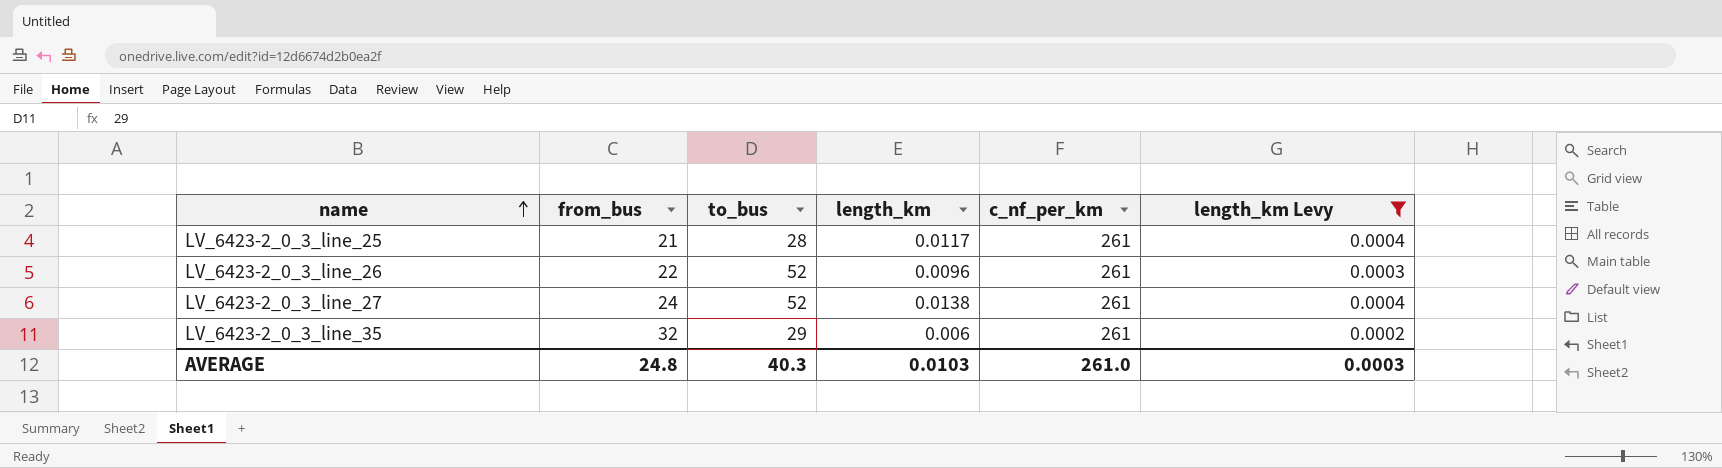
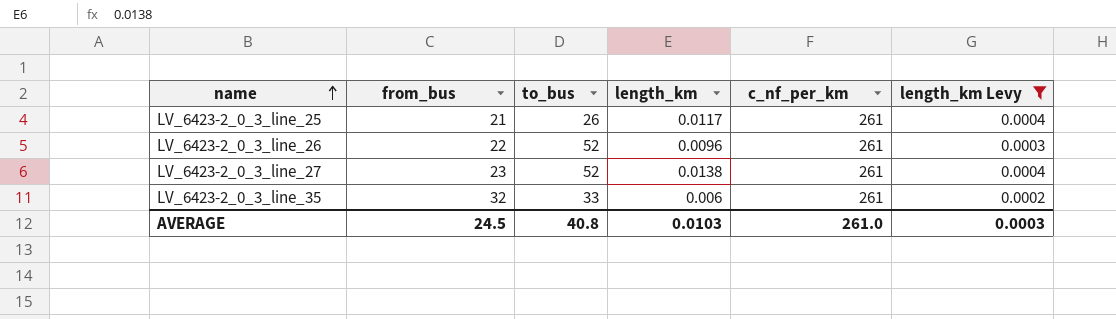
LV_6423-2_0_3_line_25 | to_bus: 28 -> 26
LV_6423-2_0_3_line_27 | from_bus: 24 -> 23
LV_6423-2_0_3_line_35 | to_bus: 29 -> 33
AVERAGE | from_bus: 24.8 -> 24.5
AVERAGE | to_bus: 40.3 -> 40.8

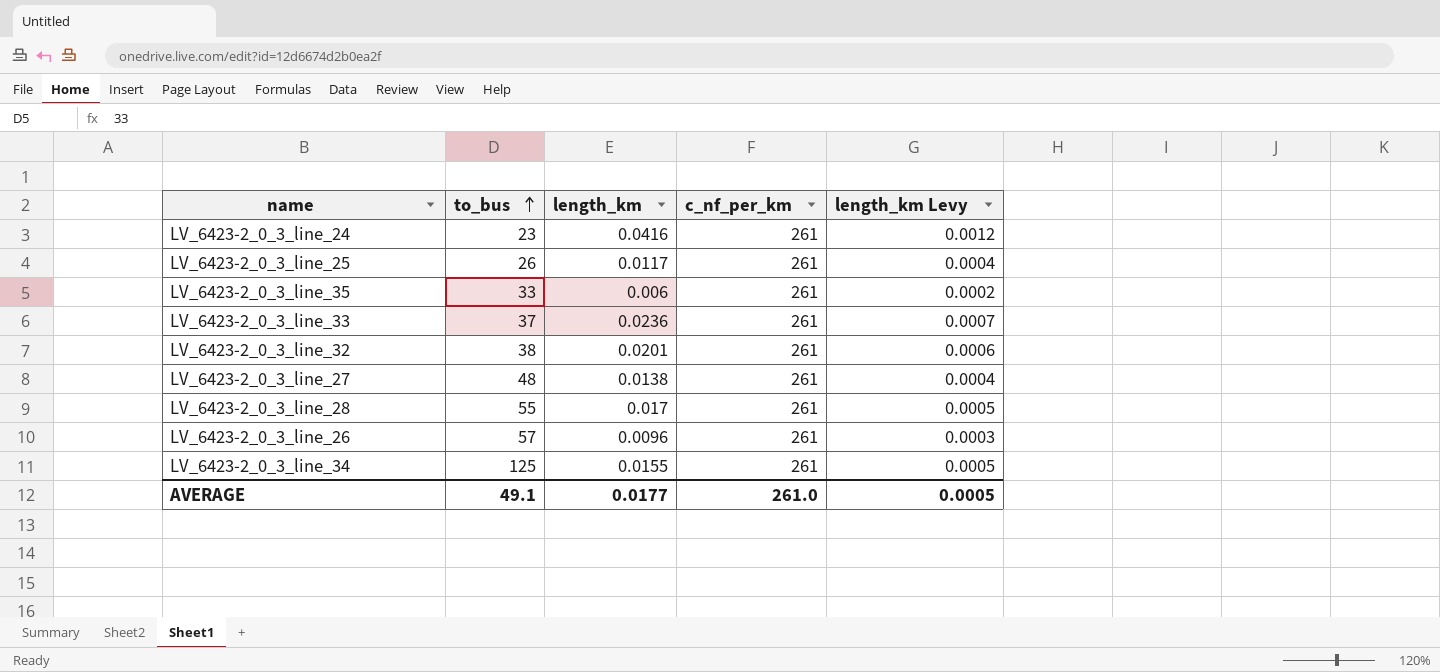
filter: length_km Levy <= 0.0004 -> none
row order: name ascending -> to_bus ascending
column from_bus | position: 2 -> none
LV_6423-2_0_3_line_27 | to_bus: 52 -> 48
LV_6423-2_0_3_line_26 | to_bus: 52 -> 57
AVERAGE | to_bus: 40.8 -> 49.1
AVERAGE | length_km: 0.0103 -> 0.0177
AVERAGE | length_km Levy: 0.0003 -> 0.0005

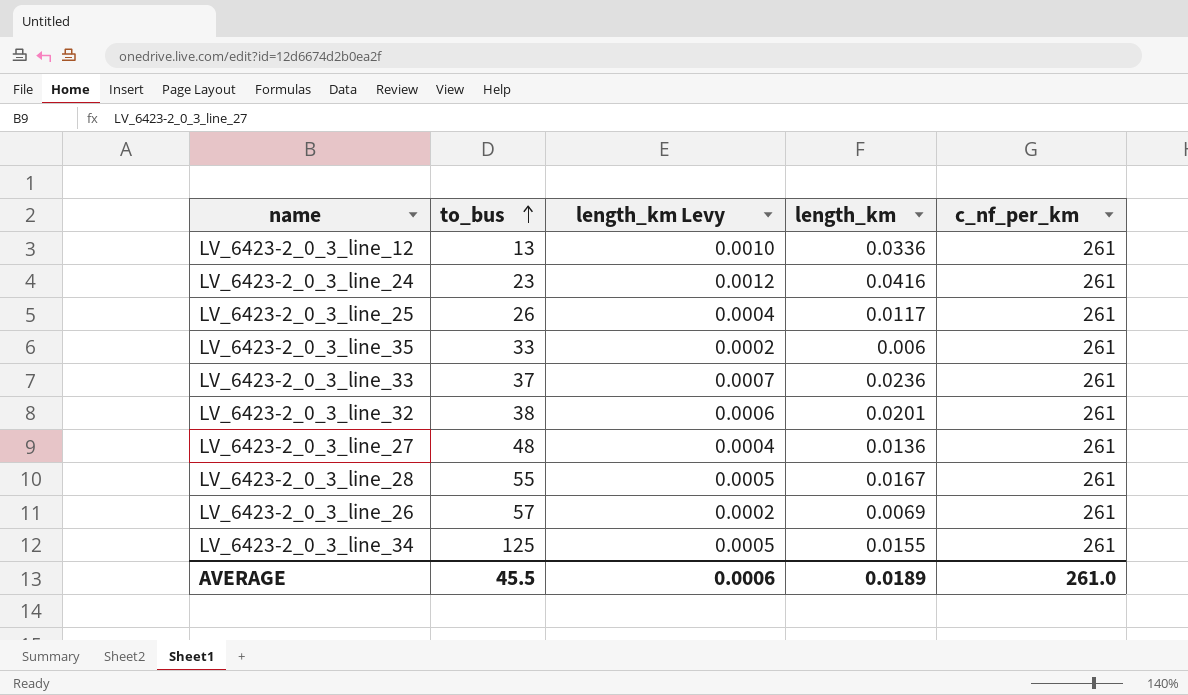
column length_km Levy | position: 5 -> 3
row LV_6423-2_0_3_line_12: none -> 13 | 0.0010 | 0.0336 | 261
LV_6423-2_0_3_line_27 | length_km: 0.0138 -> 0.0136
LV_6423-2_0_3_line_28 | length_km: 0.017 -> 0.0167
LV_6423-2_0_3_line_26 | length_km Levy: 0.0003 -> 0.0002
LV_6423-2_0_3_line_26 | length_km: 0.0096 -> 0.0069
AVERAGE | to_bus: 49.1 -> 45.5
AVERAGE | length_km Levy: 0.0005 -> 0.0006
AVERAGE | length_km: 0.0177 -> 0.0189

